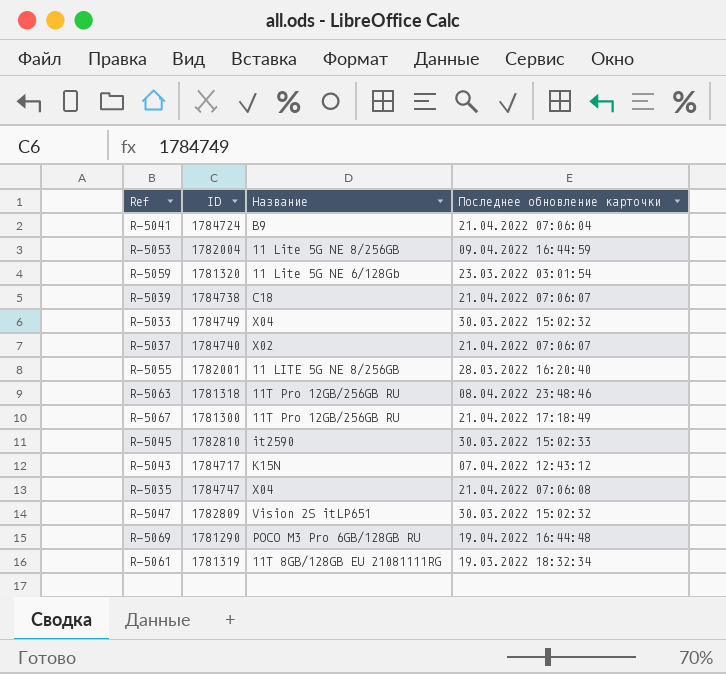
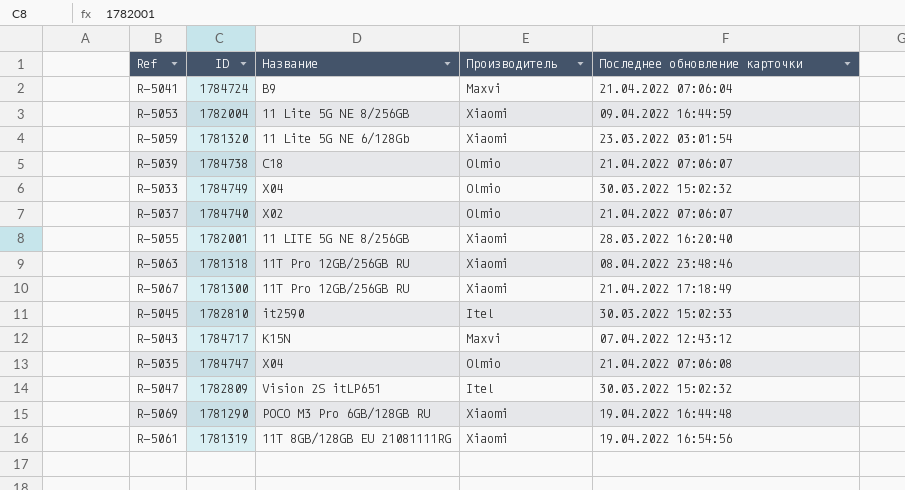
column Производитель | position: none -> 4
R-5061 | Последнее обновление карточки: 19.03.2022 18:32:34 -> 19.04.2022 16:54:56

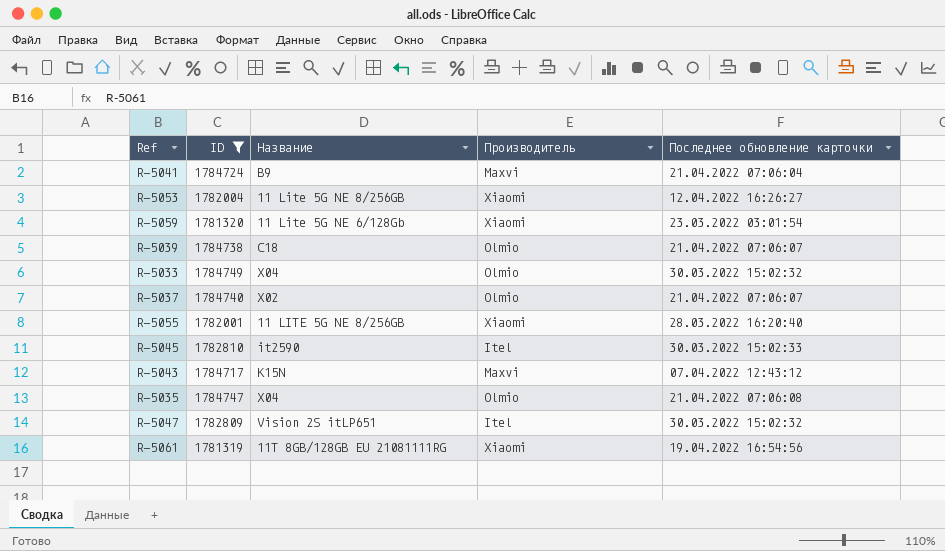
filter: none -> ID >= 1781319
R-5053 | Последнее обновление карточки: 09.04.2022 16:44:59 -> 12.04.2022 16:26:27

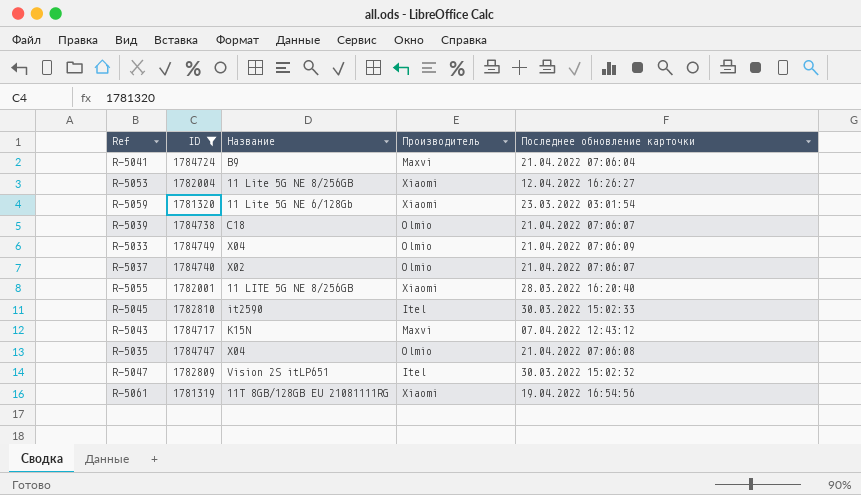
R-5033 | Последнее обновление карточки: 30.03.2022 15:02:32 -> 21.04.2022 07:06:09

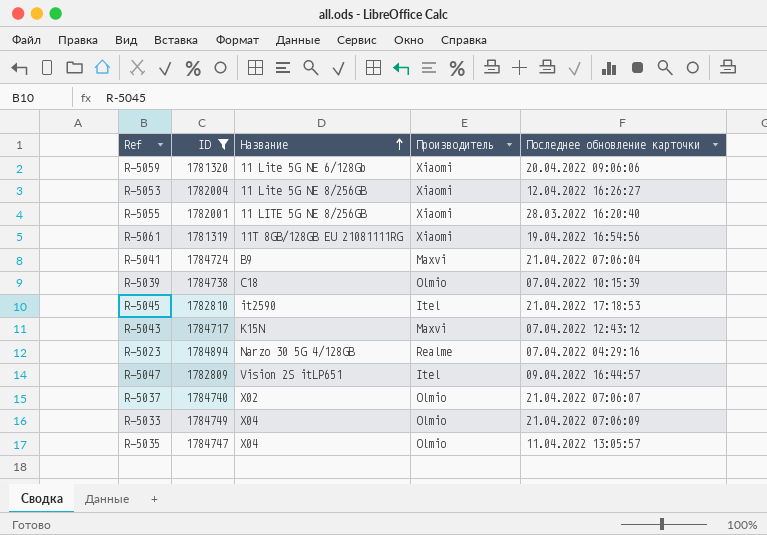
row order: none -> Название ascending
R-5059 | Последнее обновление карточки: 23.03.2022 03:01:54 -> 20.04.2022 09:06:06
R-5039 | Последнее обновление карточки: 21.04.2022 07:06:07 -> 07.04.2022 10:15:39
R-5045 | Последнее обновление карточки: 30.03.2022 15:02:33 -> 21.04.2022 17:18:53
row R-5023: none -> 1784894 | Narzo 30 5G 4/128GB | Realme | 07.04.2022 04:29:16
R-5047 | Последнее обновление карточки: 30.03.2022 15:02:32 -> 09.04.2022 16:44:57
R-5035 | Последнее обновление карточки: 21.04.2022 07:06:08 -> 11.04.2022 13:05:57

